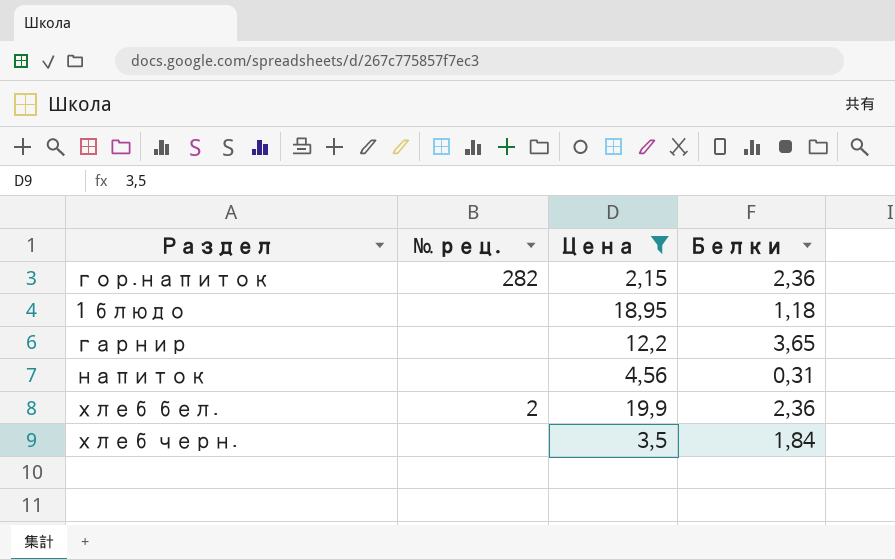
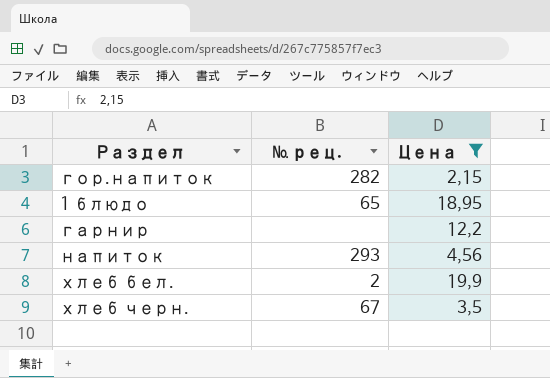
column Белки | position: 4 -> none
1 блюдо | № рец.: none -> 65
напиток | № рец.: none -> 293
хлеб черн. | № рец.: none -> 67

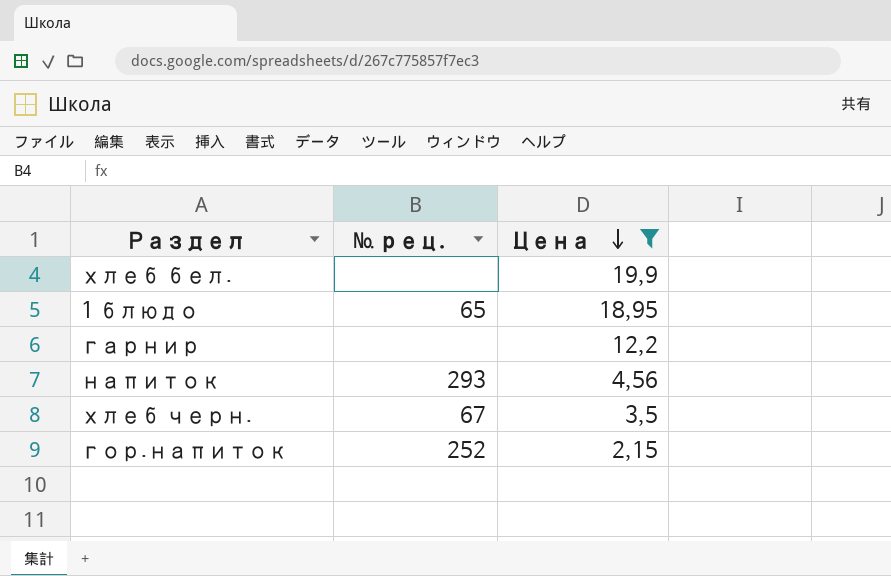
row order: none -> Цена descending
хлеб бел. | № рец.: 2 -> none
гор.напиток | № рец.: 282 -> 252

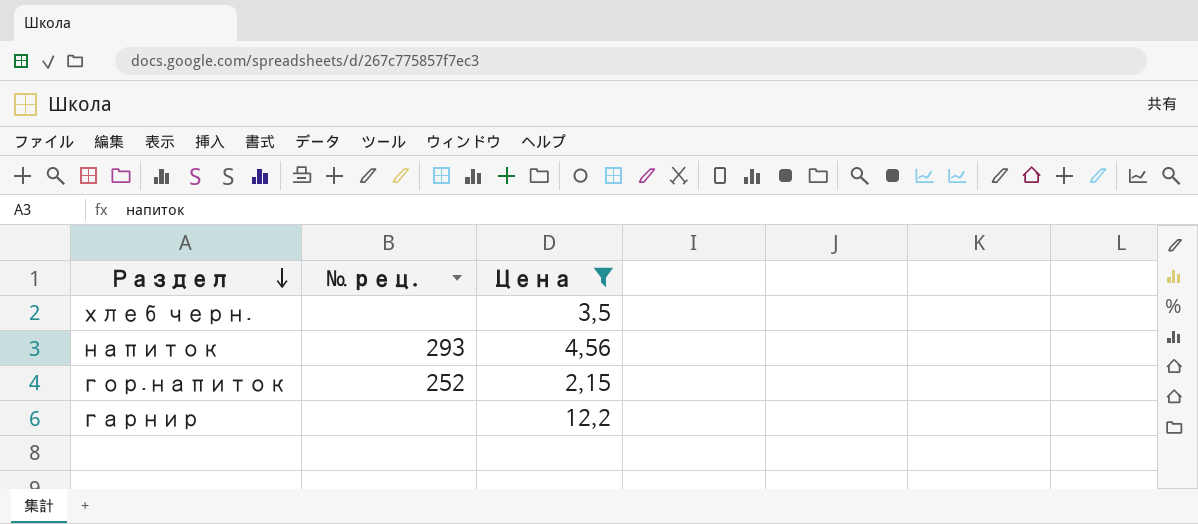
row order: Цена descending -> Раздел descending
row хлеб бел.: none | 19,9 -> none
row 1 блюдо: 65 | 18,95 -> none
хлеб черн. | № рец.: 67 -> none

